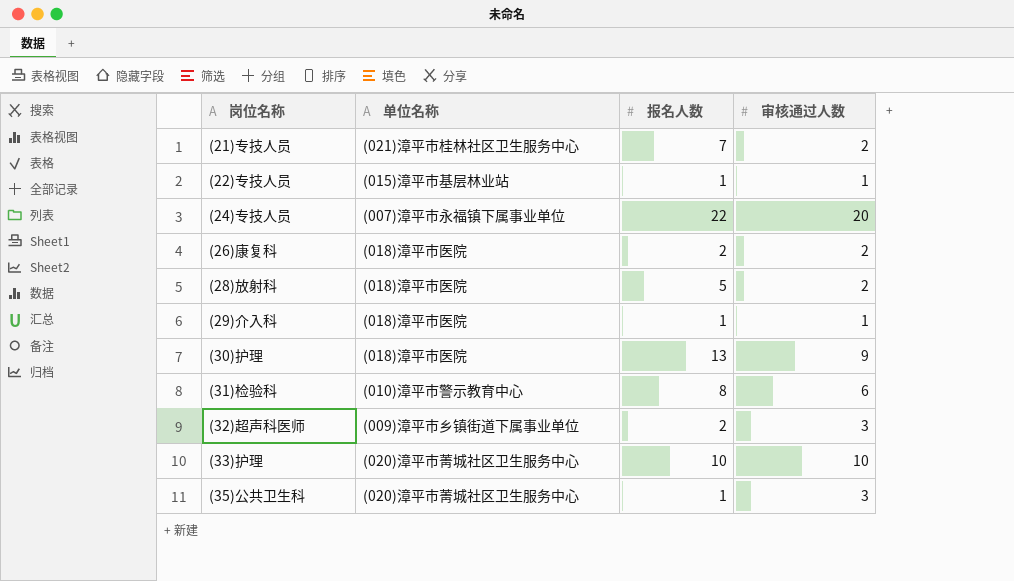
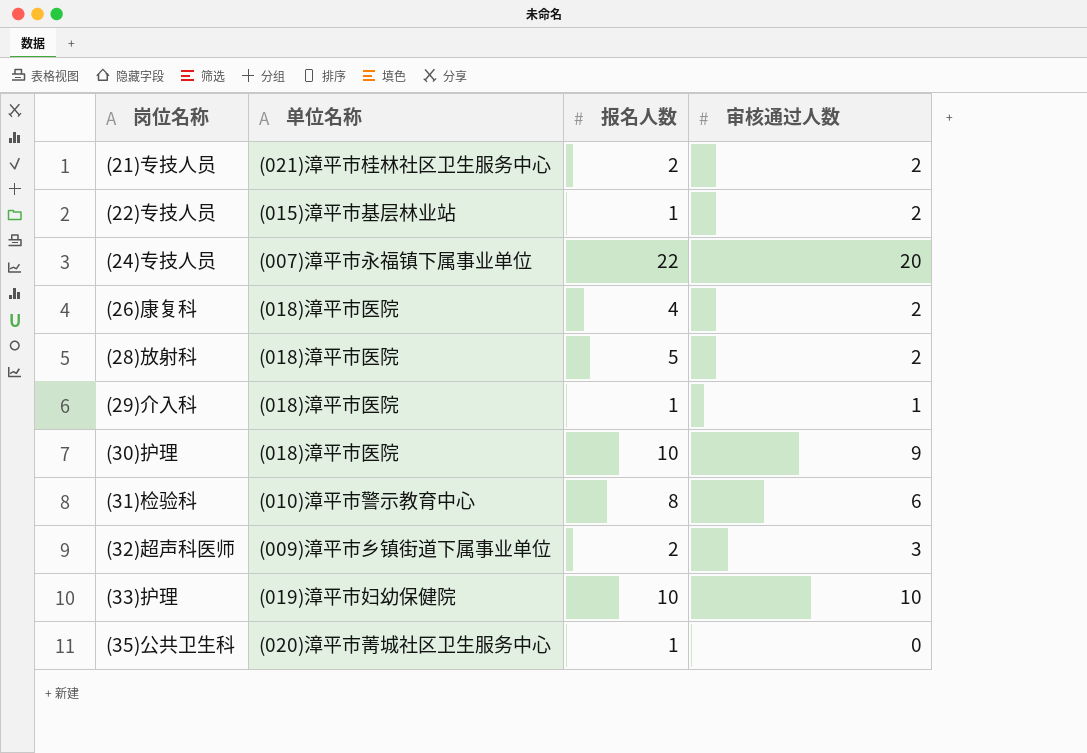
(21)专技人员 | 报名人数: 7 -> 2
(22)专技人员 | 审核通过人数: 1 -> 2
(26)康复科 | 报名人数: 2 -> 4
(30)护理 | 报名人数: 13 -> 10
(33)护理 | 单位名称: (020)漳平市菁城社区卫生服务中心 -> (019)漳平市妇幼保健院
(35)公共卫生科 | 审核通过人数: 3 -> 0

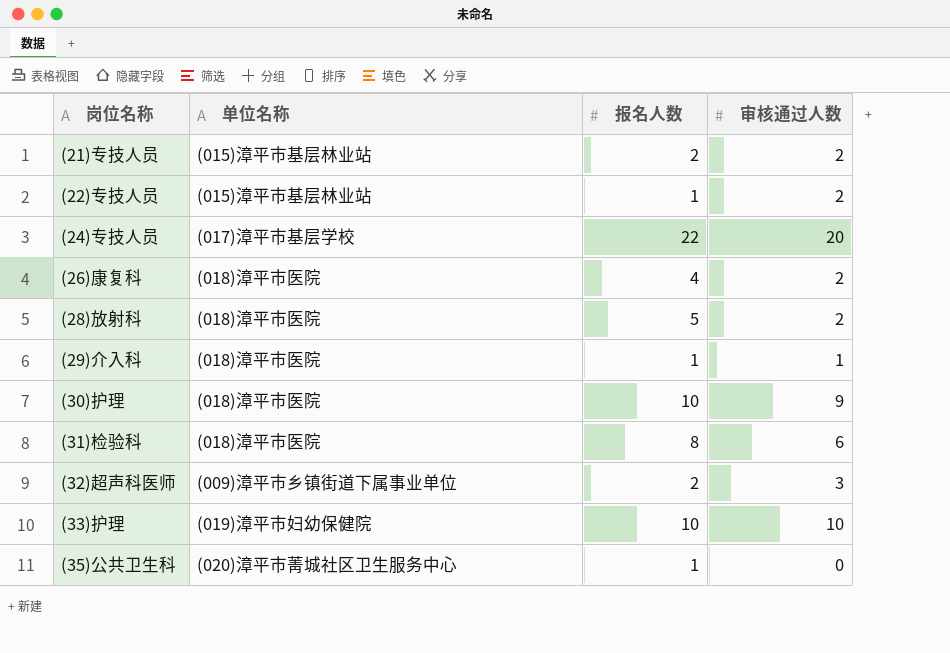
(21)专技人员 | 单位名称: (021)漳平市桂林社区卫生服务中心 -> (015)漳平市基层林业站
(24)专技人员 | 单位名称: (007)漳平市永福镇下属事业单位 -> (017)漳平市基层学校
(31)检验科 | 单位名称: (010)漳平市警示教育中心 -> (018)漳平市医院

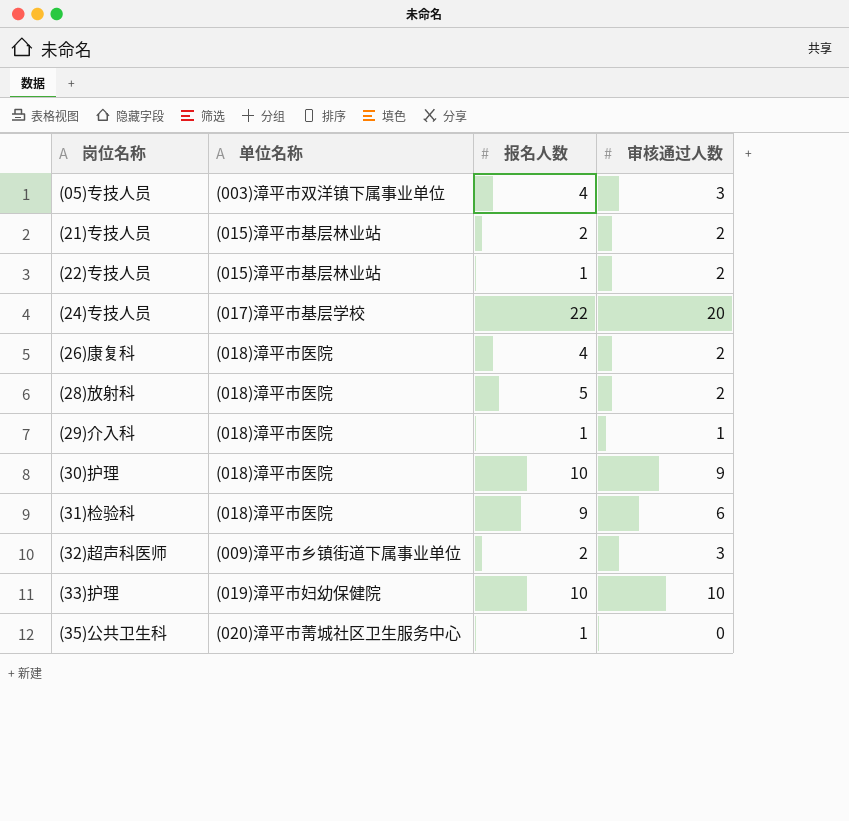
row (05)专技人员: none -> (003)漳平市双洋镇下属事业单位 | 4 | 3
(31)检验科 | 报名人数: 8 -> 9

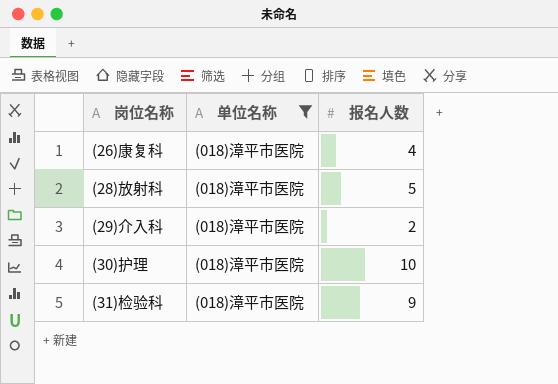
filter: none -> 单位名称 = (018)漳平市医院
column 审核通过人数 | position: 4 -> none
(29)介入科 | 报名人数: 1 -> 2

